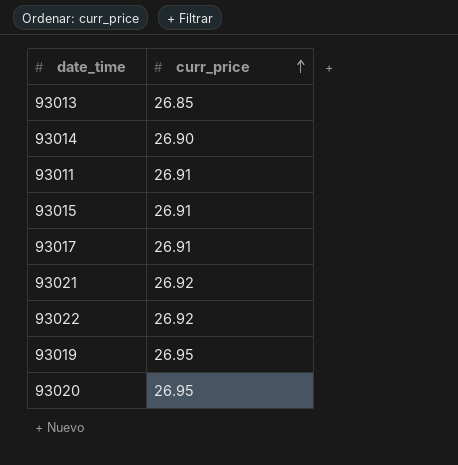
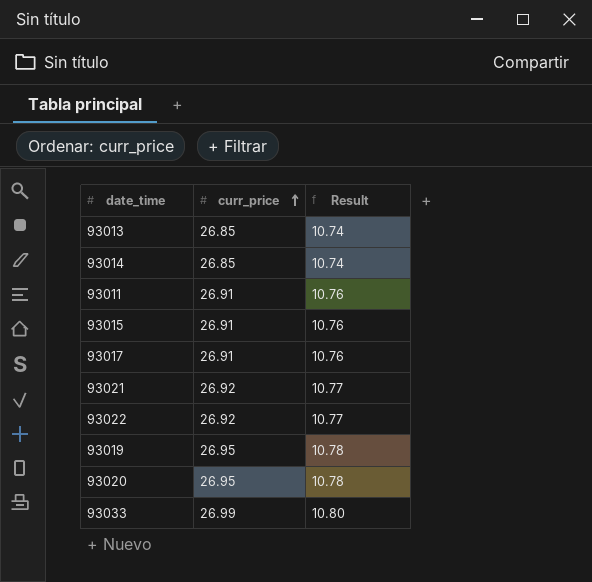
column Result | formula: none -> [curr_price] * 0.4
93014 | curr_price: 26.90 -> 26.85
row 93033: none -> 26.99 | 10.80

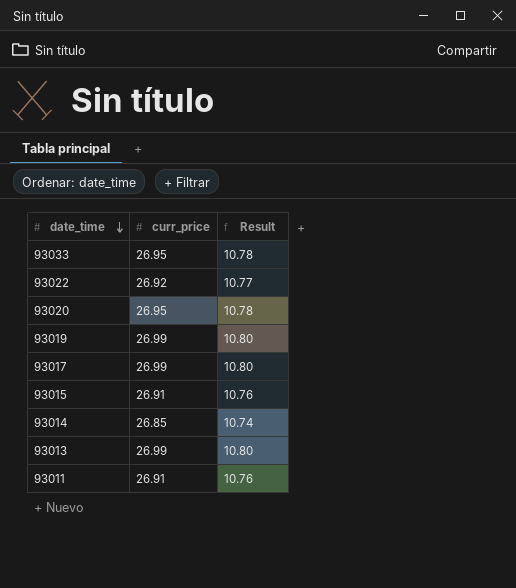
row order: curr_price ascending -> date_time descending
row 93021: 26.92 | 10.77 -> none
93033 | curr_price: 26.99 -> 26.95
93033 | Result: 10.80 -> 10.78
93019 | curr_price: 26.95 -> 26.99
93019 | Result: 10.78 -> 10.80
93017 | curr_price: 26.91 -> 26.99
93017 | Result: 10.76 -> 10.80
93013 | curr_price: 26.85 -> 26.99
93013 | Result: 10.74 -> 10.80

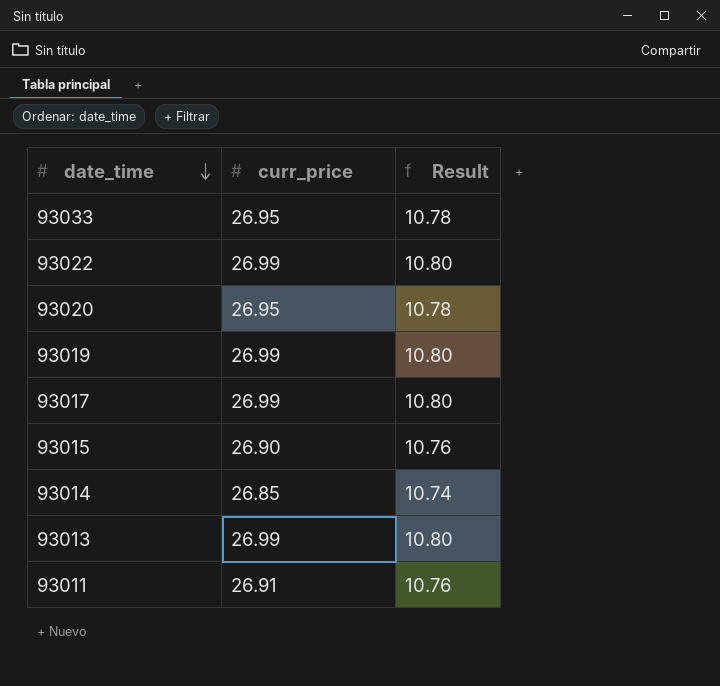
93022 | curr_price: 26.92 -> 26.99
93022 | Result: 10.77 -> 10.80
93015 | curr_price: 26.91 -> 26.90

